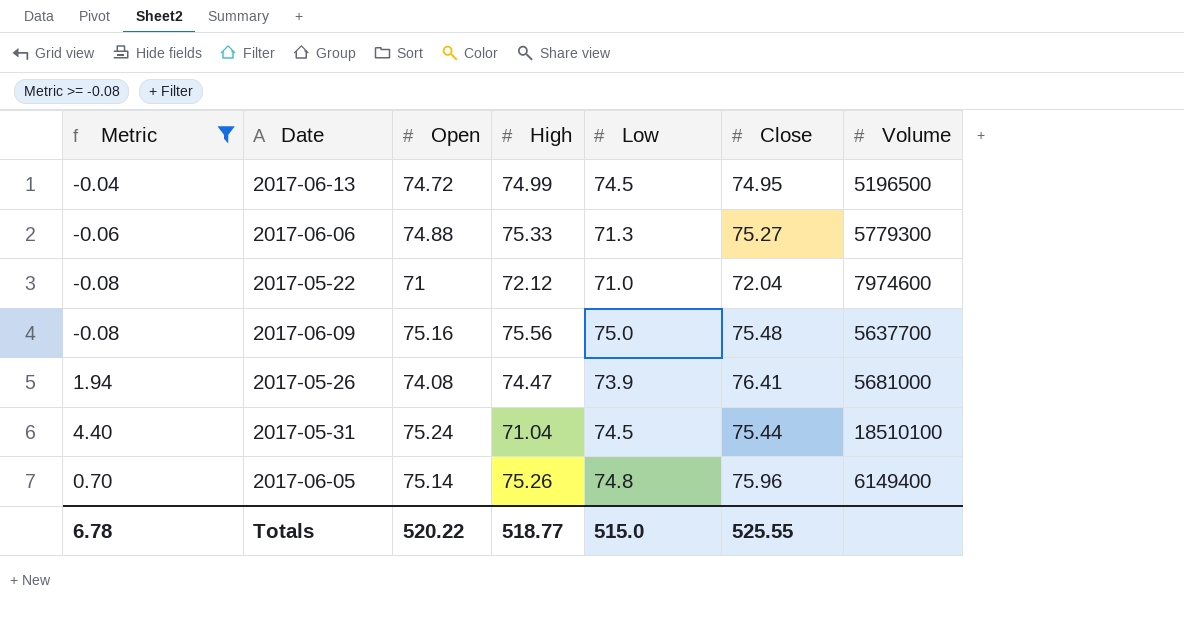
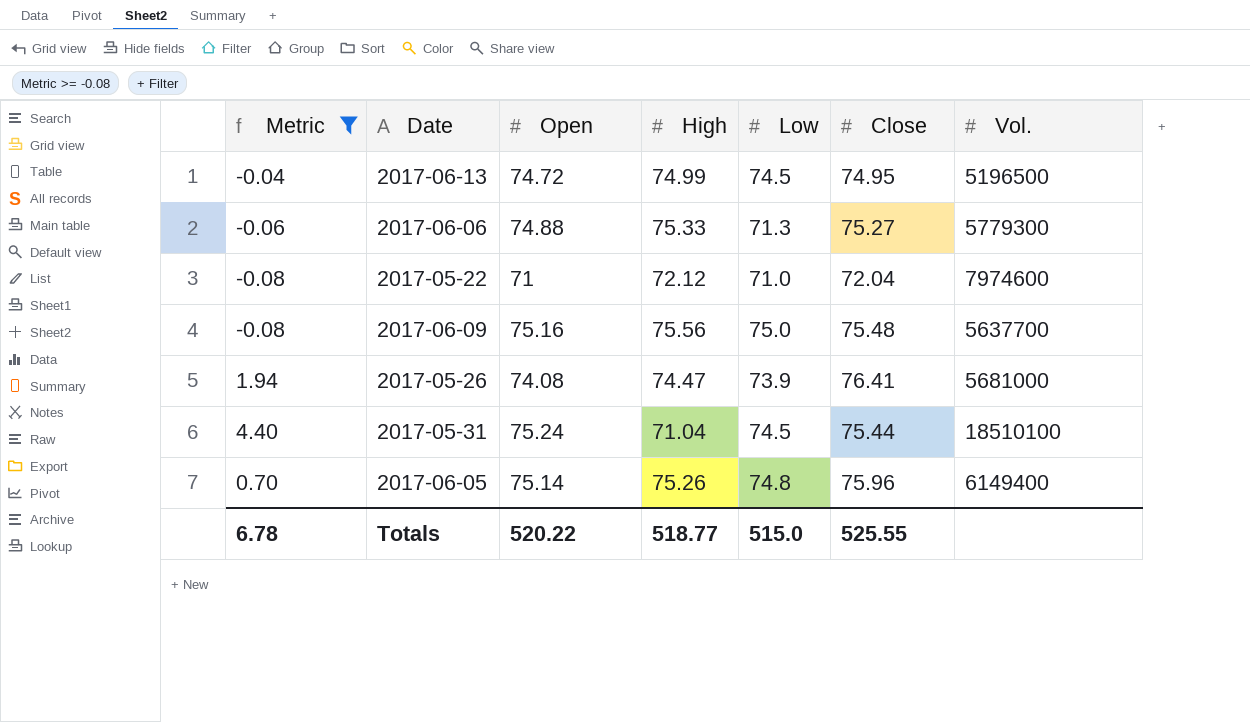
column name: Volume -> Vol.

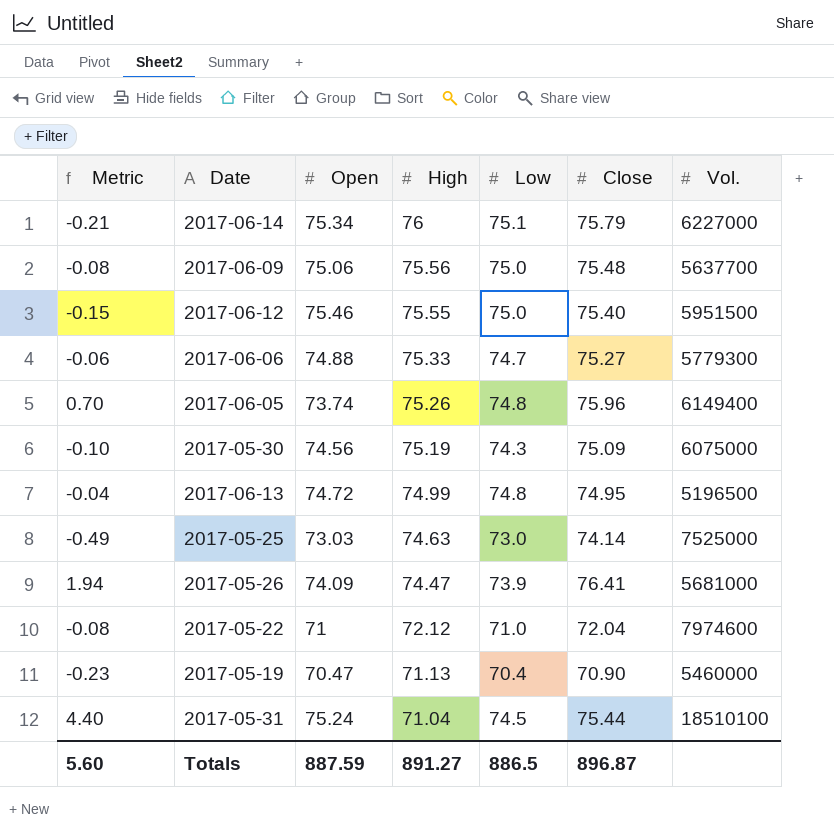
filter: Metric >= -0.08 -> none
row order: none -> High descending
2017-06-09 | Open: 75.16 -> 75.06
2017-06-06 | Low: 71.3 -> 74.7
2017-06-05 | Open: 75.14 -> 73.74
2017-06-13 | Low: 74.5 -> 74.8
2017-05-26 | Open: 74.08 -> 74.09
Totals | Metric: 6.78 -> 5.60
Totals | Open: 520.22 -> 887.59
Totals | High: 518.77 -> 891.27
Totals | Low: 515.0 -> 886.5
Totals | Close: 525.55 -> 896.87

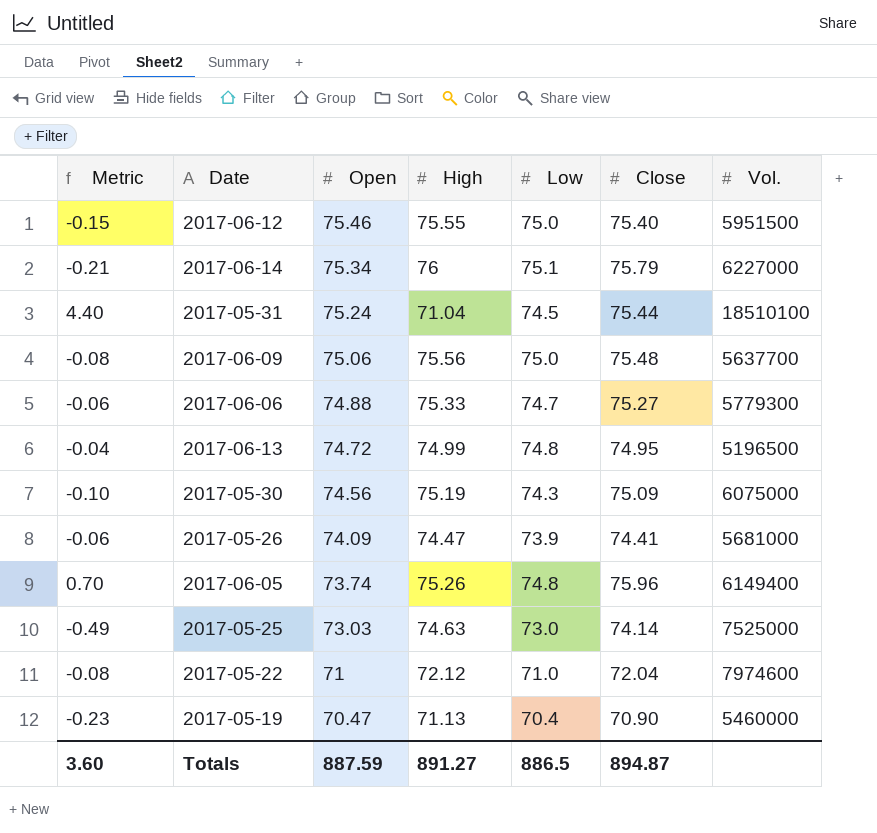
row order: High descending -> Open descending
2017-05-26 | Metric: 1.94 -> -0.06
2017-05-26 | Close: 76.41 -> 74.41
Totals | Metric: 5.60 -> 3.60
Totals | Close: 896.87 -> 894.87

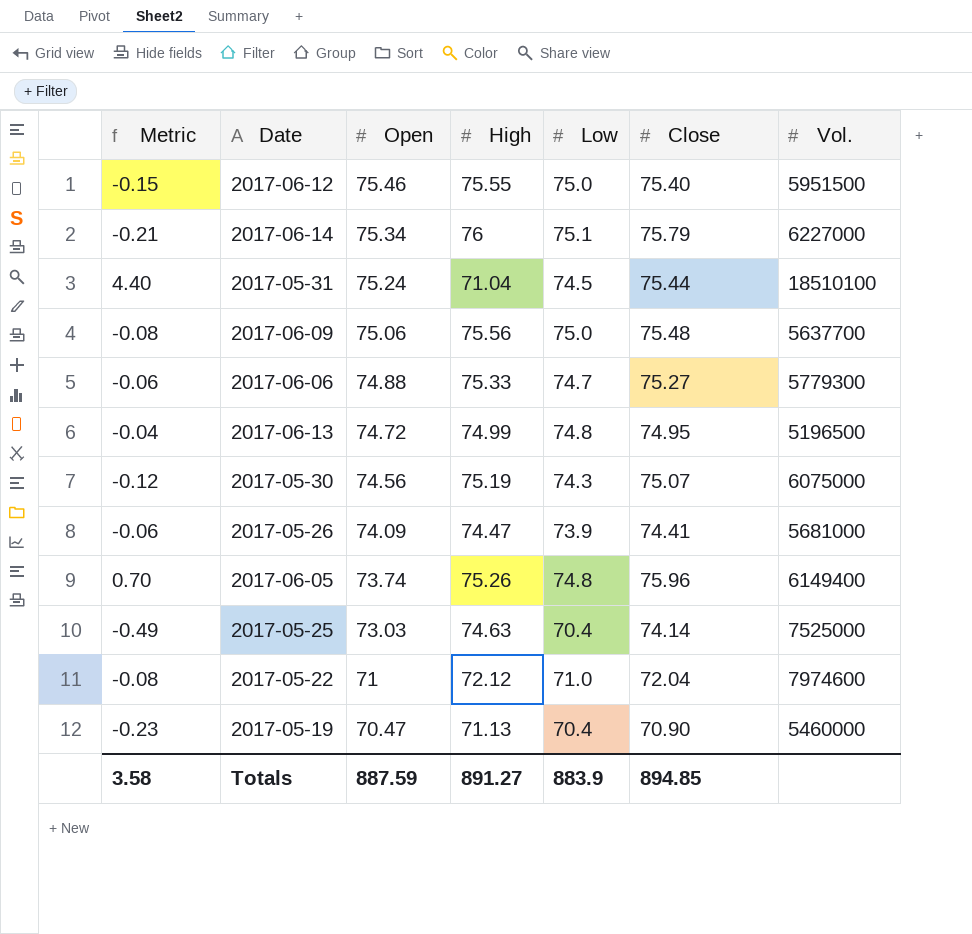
2017-05-30 | Metric: -0.10 -> -0.12
2017-05-30 | Close: 75.09 -> 75.07
2017-05-25 | Low: 73.0 -> 70.4
Totals | Metric: 3.60 -> 3.58
Totals | Low: 886.5 -> 883.9
Totals | Close: 894.87 -> 894.85

